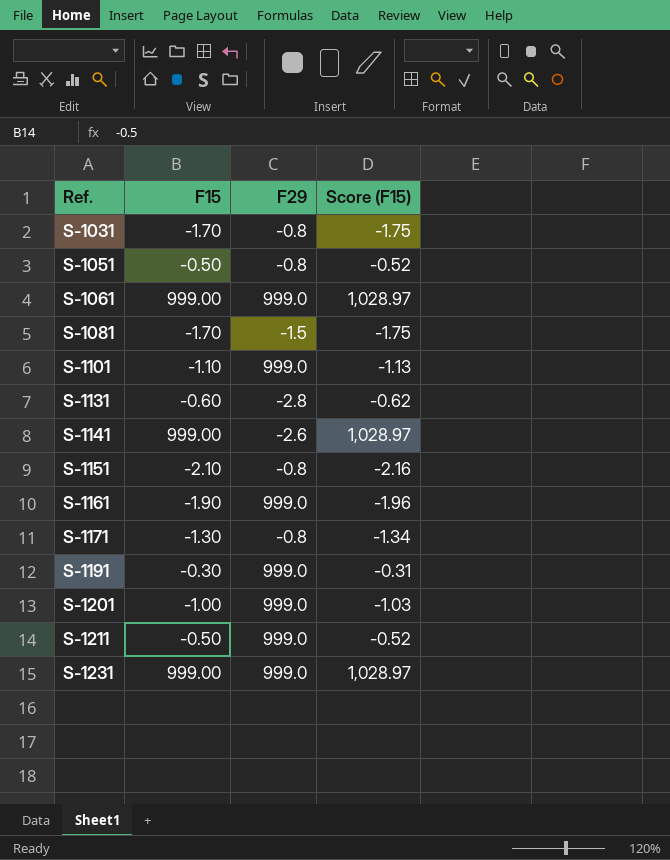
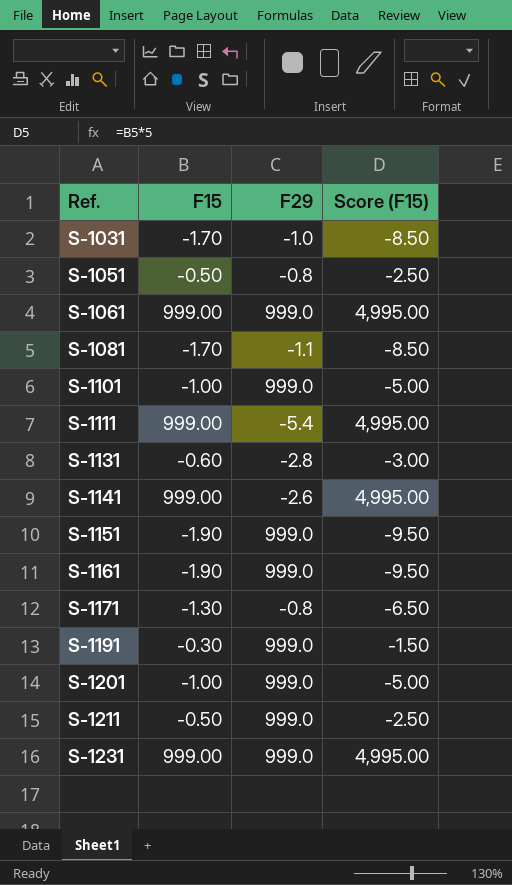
column Score (F15) | formula: [F15] * 1.03 -> [F15] * 5
S-1031 | F29: -0.8 -> -1.0
S-1081 | F29: -1.5 -> -1.1
S-1101 | F15: -1.10 -> -1.00
row S-1111: none -> 999.00 | -5.4 | 4,995.00
S-1151 | F15: -2.10 -> -1.90
S-1151 | F29: -0.8 -> 999.0

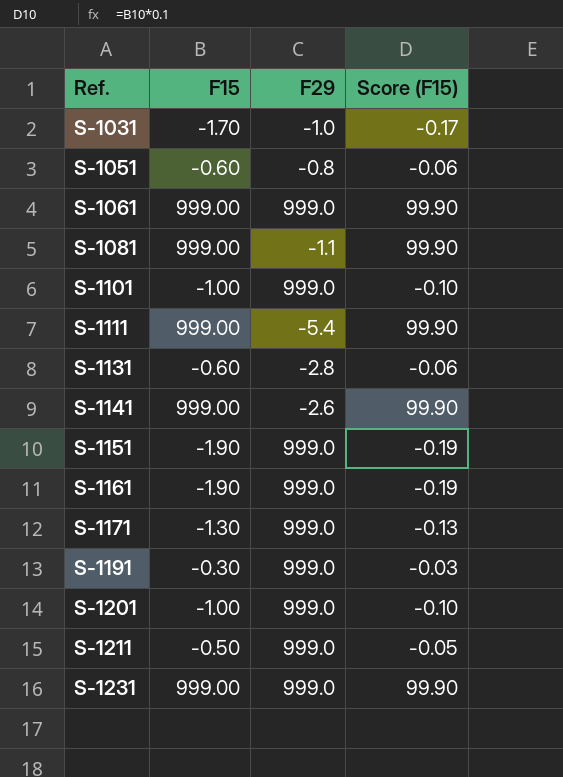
column Score (F15) | formula: [F15] * 5 -> [F15] * 0.1
S-1051 | F15: -0.50 -> -0.60
S-1081 | F15: -1.70 -> 999.00
S-1171 | F29: -0.8 -> 999.0

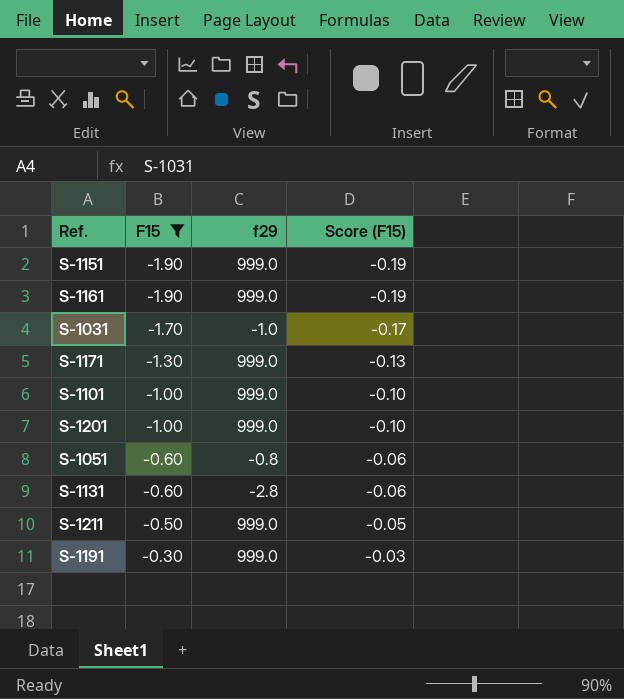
filter: none -> F15 != 999.00
row order: Ref. ascending -> F15 ascending
column name: F29 -> f29

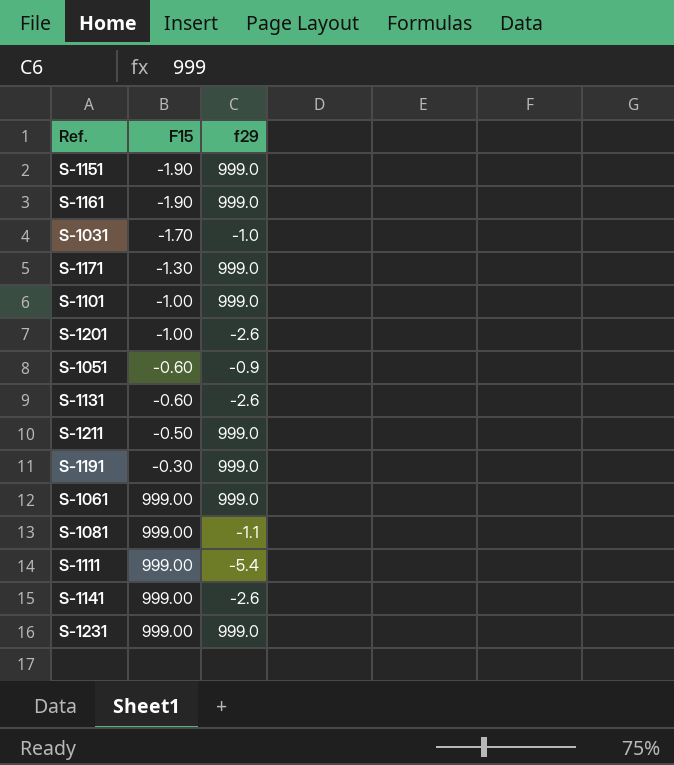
filter: F15 != 999.00 -> none
column Score (F15) | formula: [F15] * 0.1 -> none
S-1201 | f29: 999.0 -> -2.6
S-1051 | f29: -0.8 -> -0.9
S-1131 | f29: -2.8 -> -2.6

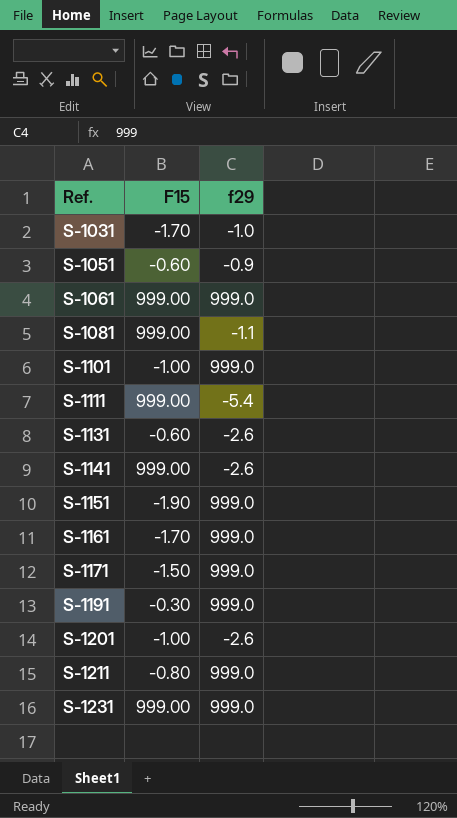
row order: F15 ascending -> Ref. ascending
S-1161 | F15: -1.90 -> -1.70
S-1171 | F15: -1.30 -> -1.50
S-1211 | F15: -0.50 -> -0.80

